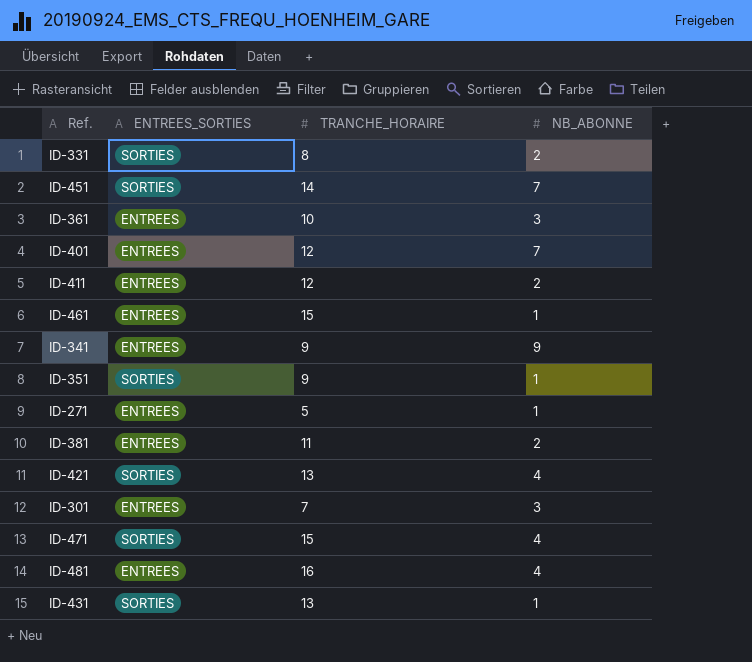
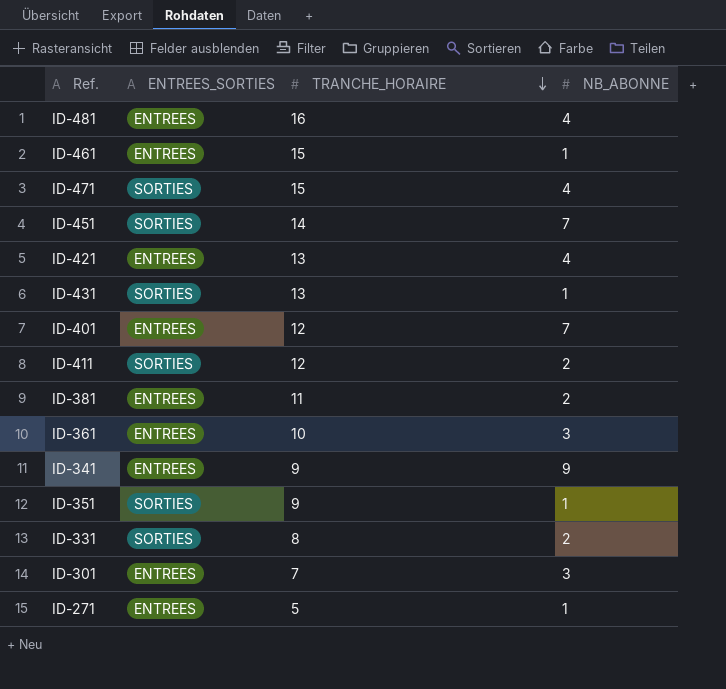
row order: none -> TRANCHE_HORAIRE descending
ID-421 | ENTREES_SORTIES: SORTIES -> ENTREES
ID-411 | ENTREES_SORTIES: ENTREES -> SORTIES

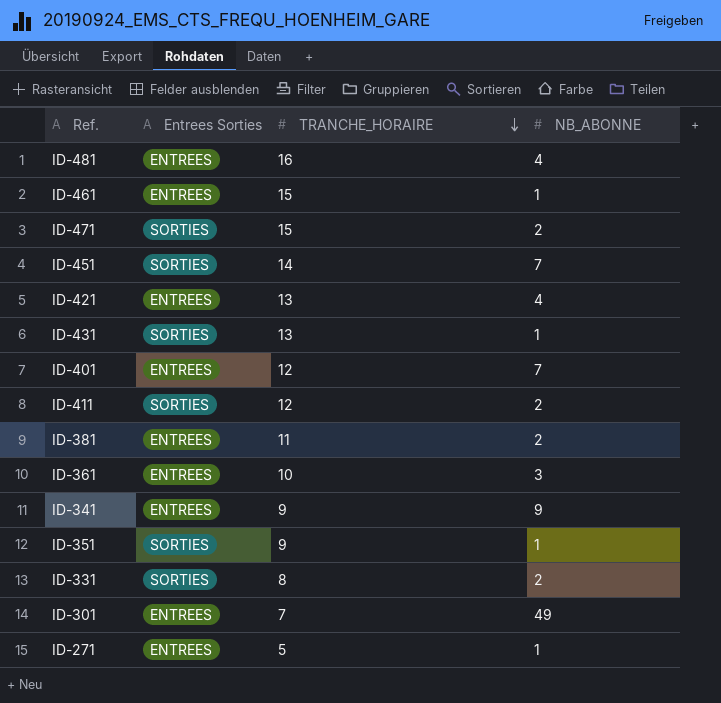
column name: ENTREES_SORTIES -> Entrees Sorties
ID-471 | NB_ABONNE: 4 -> 2
ID-301 | NB_ABONNE: 3 -> 49

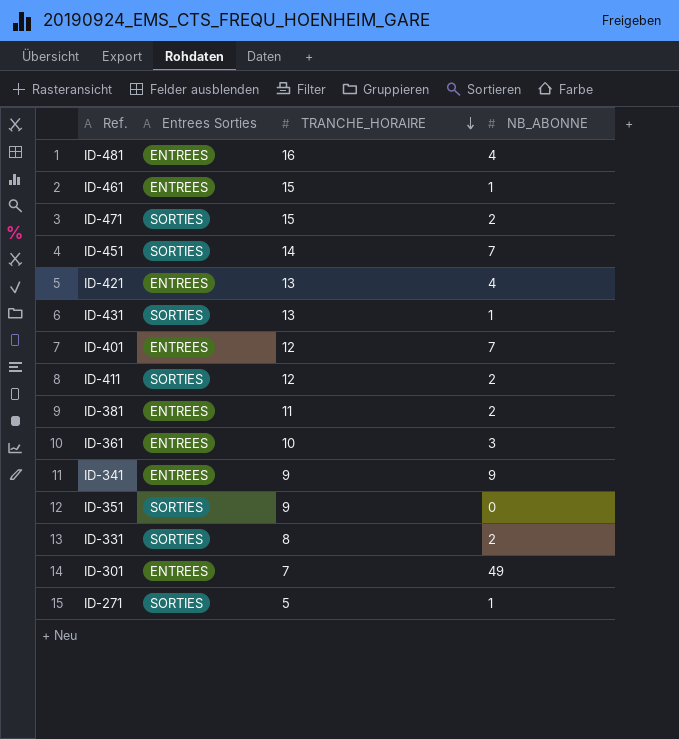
ID-351 | NB_ABONNE: 1 -> 0
ID-271 | Entrees Sorties: ENTREES -> SORTIES

